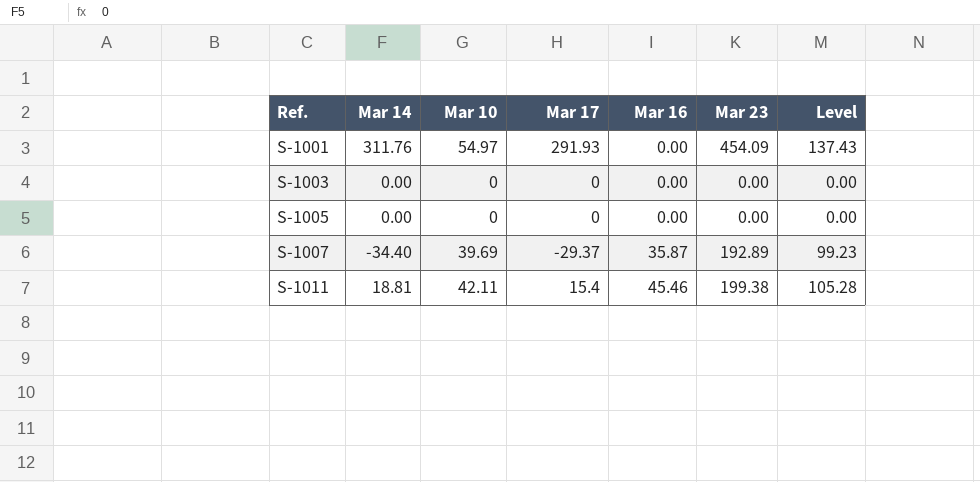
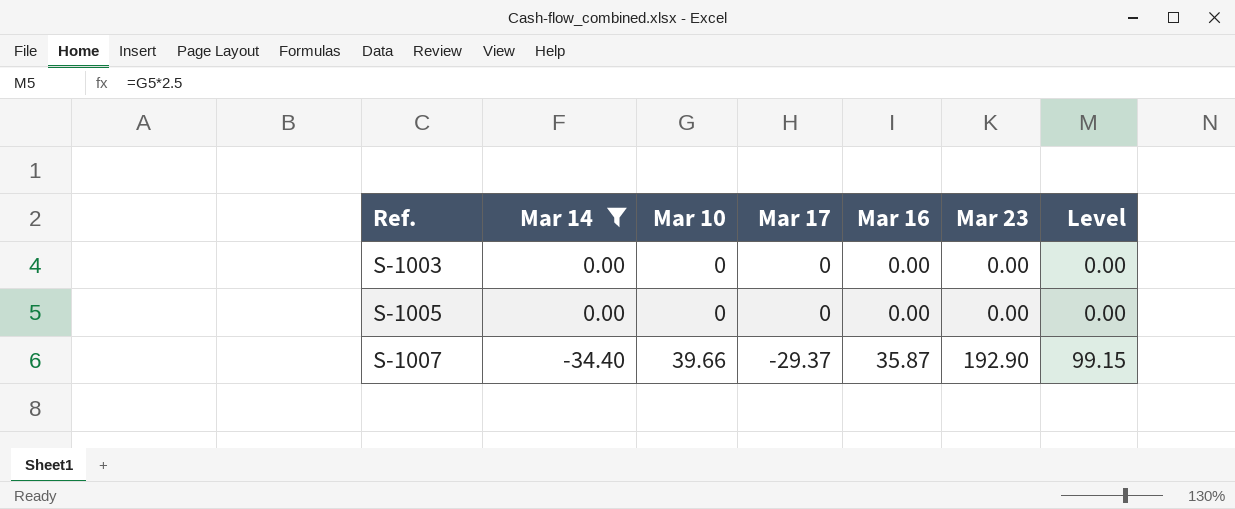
filter: none -> Mar 14 <= 0.00
S-1007 | Mar 10: 39.69 -> 39.66
S-1007 | Mar 23: 192.89 -> 192.90
S-1007 | Level: 99.23 -> 99.15

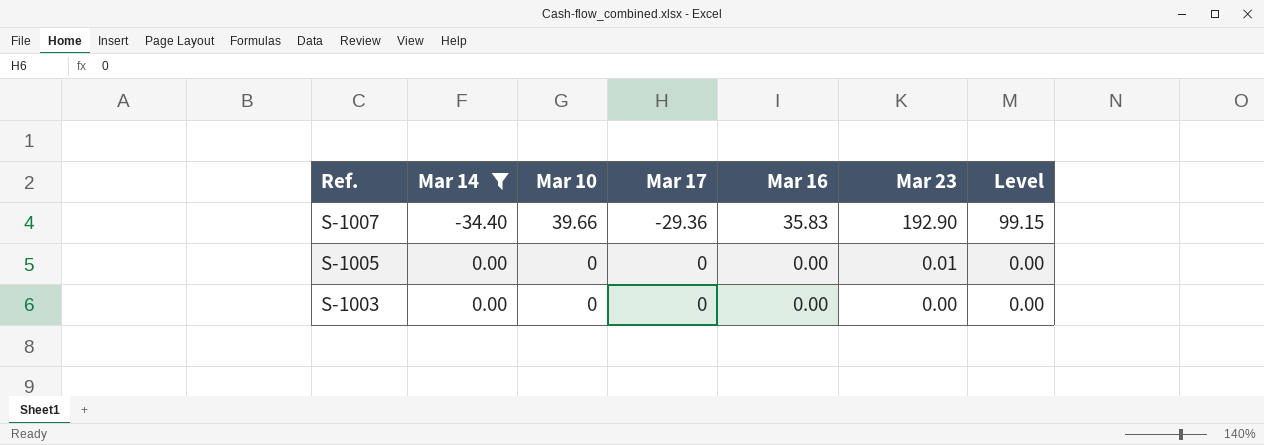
row order: Ref. ascending -> Ref. descending
S-1007 | Mar 17: -29.37 -> -29.36
S-1007 | Mar 16: 35.87 -> 35.83
S-1005 | Mar 23: 0.00 -> 0.01

